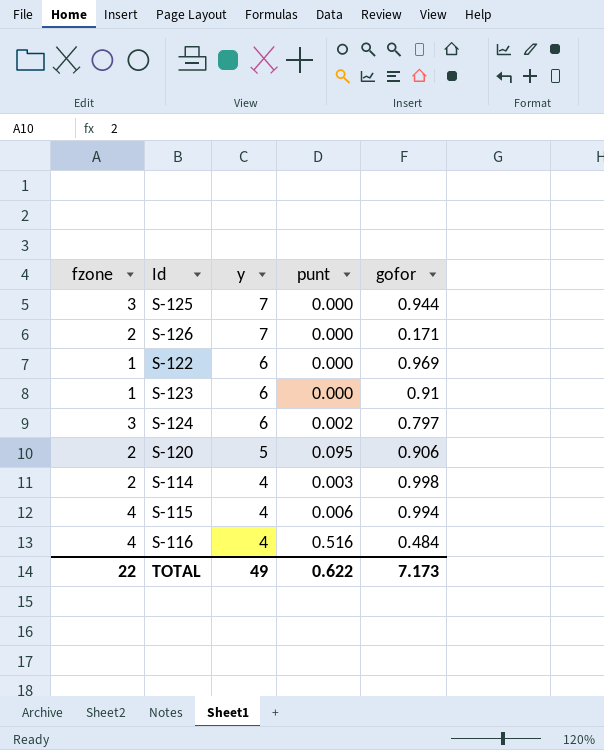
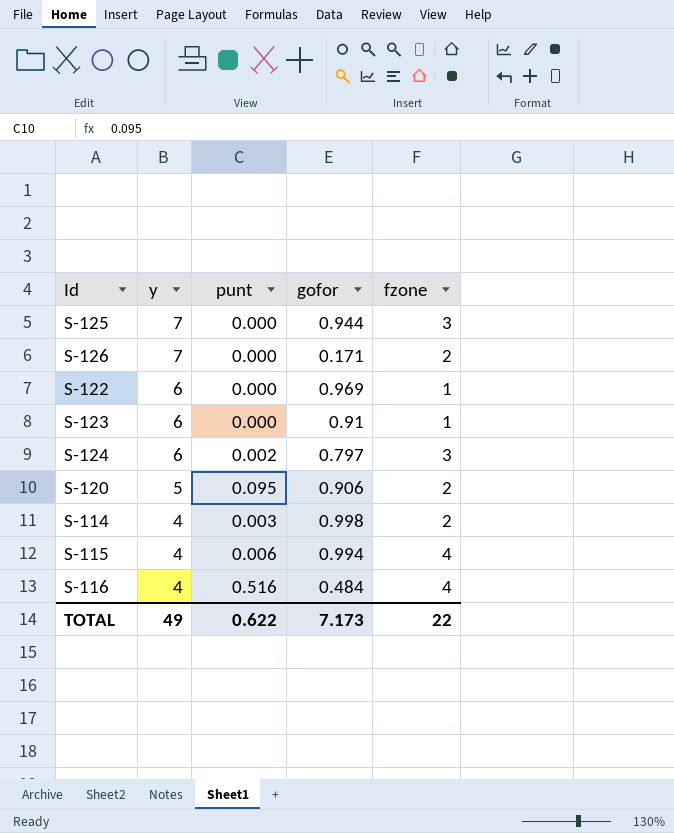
column fzone | position: 1 -> 5

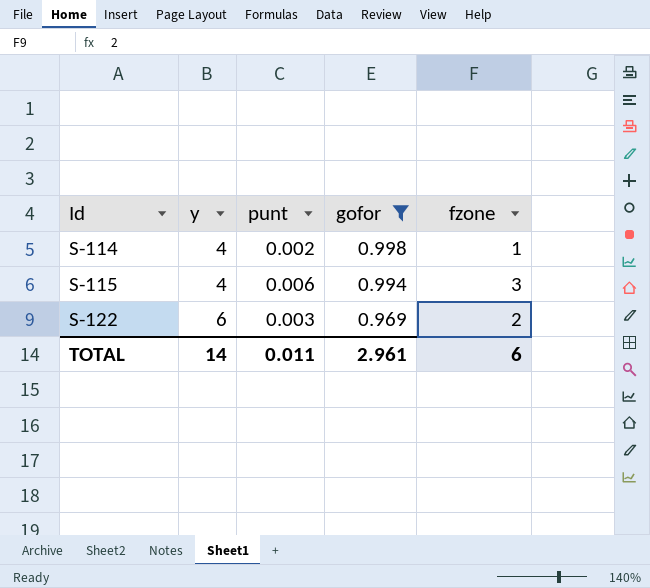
filter: none -> gofor >= 0.969
row order: y descending -> Id ascending
S-114 | punt: 0.003 -> 0.002
S-114 | fzone: 2 -> 1
S-115 | fzone: 4 -> 3
S-122 | punt: 0.000 -> 0.003
S-122 | fzone: 1 -> 2
TOTAL | y: 49 -> 14
TOTAL | punt: 0.622 -> 0.011
TOTAL | gofor: 7.173 -> 2.961
TOTAL | fzone: 22 -> 6

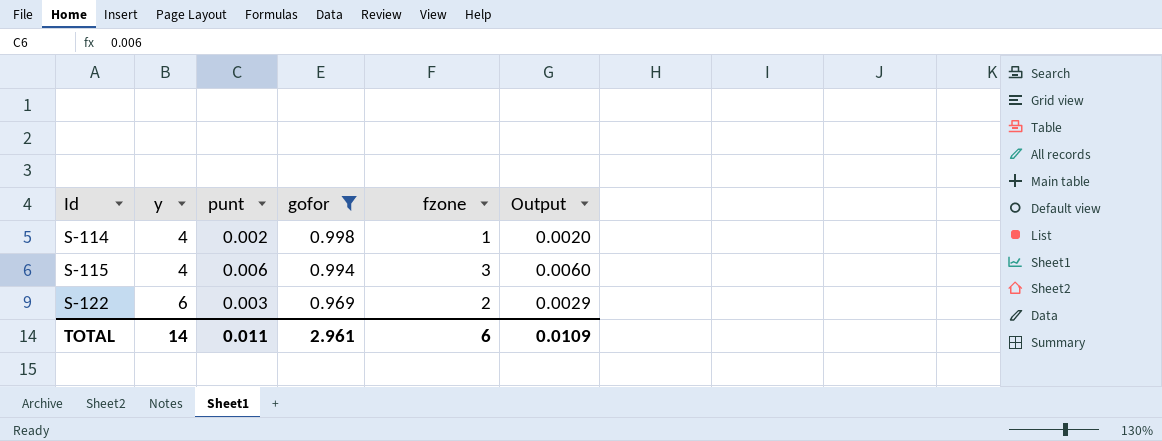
column Output | formula: none -> [punt] * [gofor]

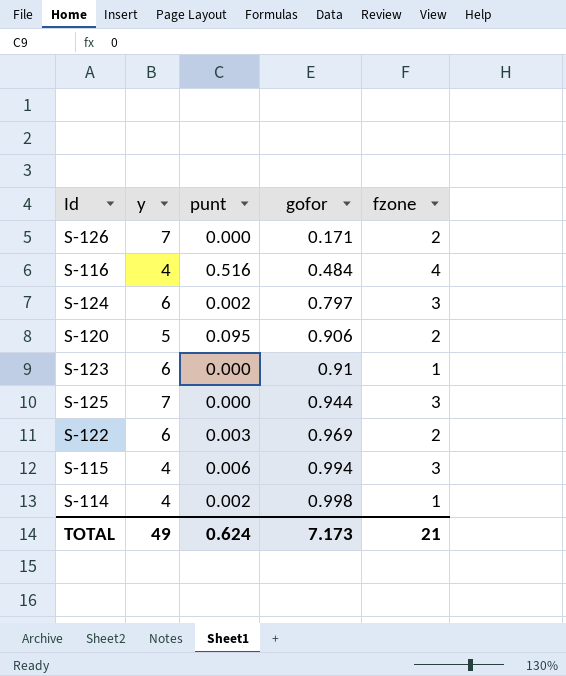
filter: gofor >= 0.969 -> none
row order: Id ascending -> gofor ascending
column Output | formula: [punt] * [gofor] -> none
TOTAL | y: 14 -> 49
TOTAL | punt: 0.011 -> 0.624
TOTAL | gofor: 2.961 -> 7.173
TOTAL | fzone: 6 -> 21

